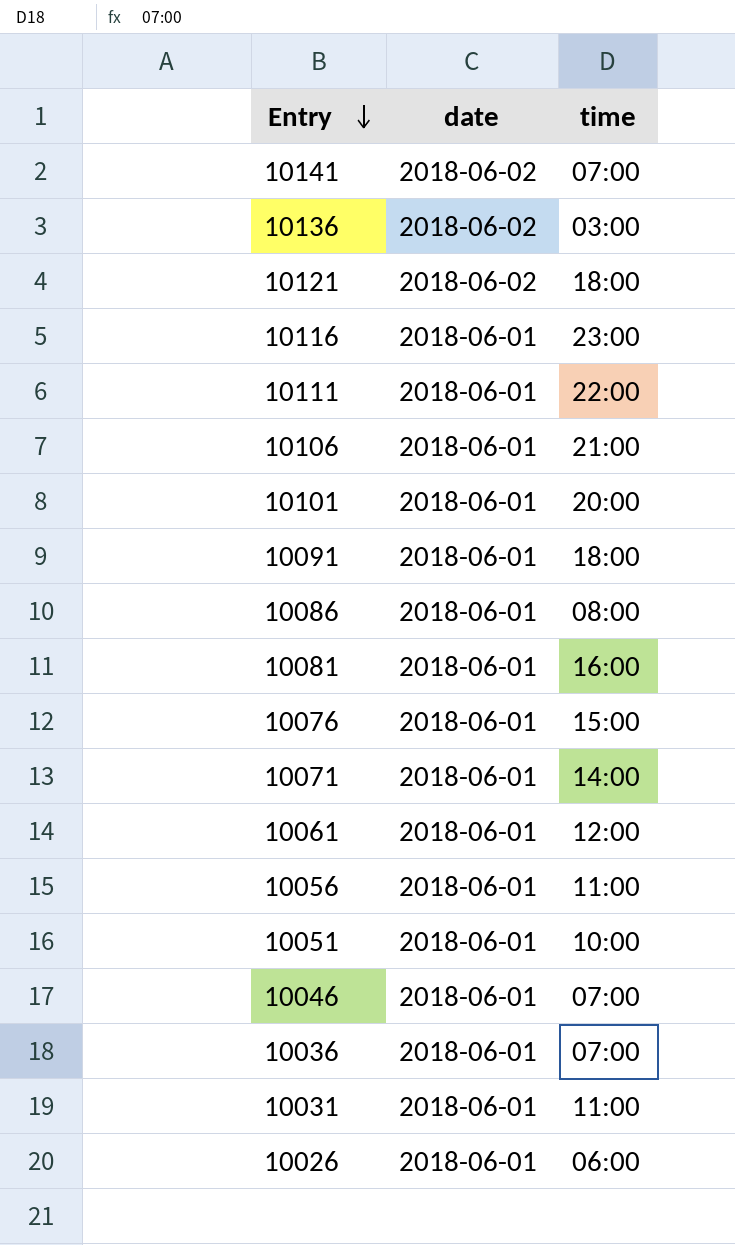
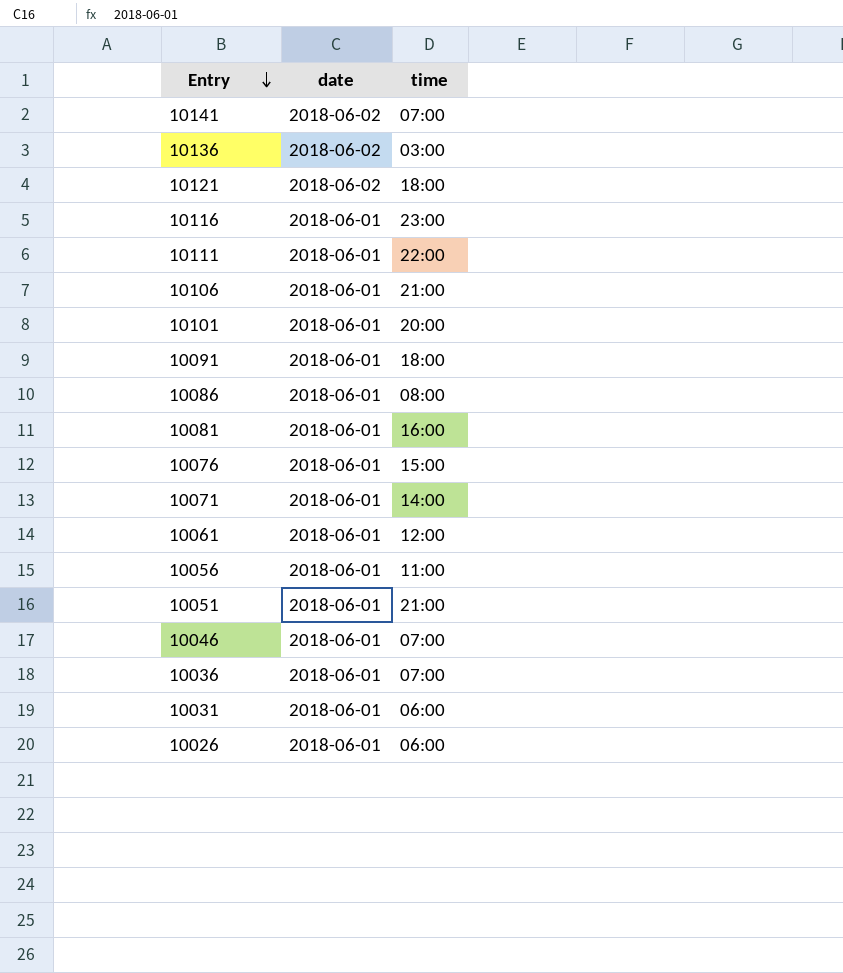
10051 | time: 10:00 -> 21:00
10031 | time: 11:00 -> 06:00

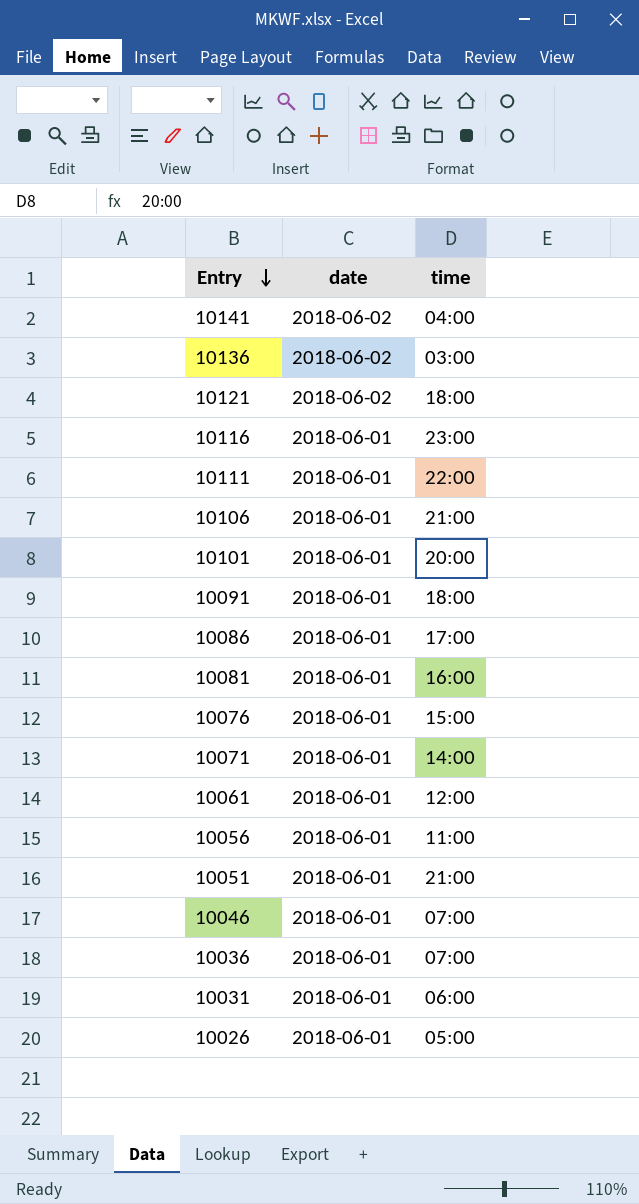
10141 | time: 07:00 -> 04:00
10086 | time: 08:00 -> 17:00
10026 | time: 06:00 -> 05:00

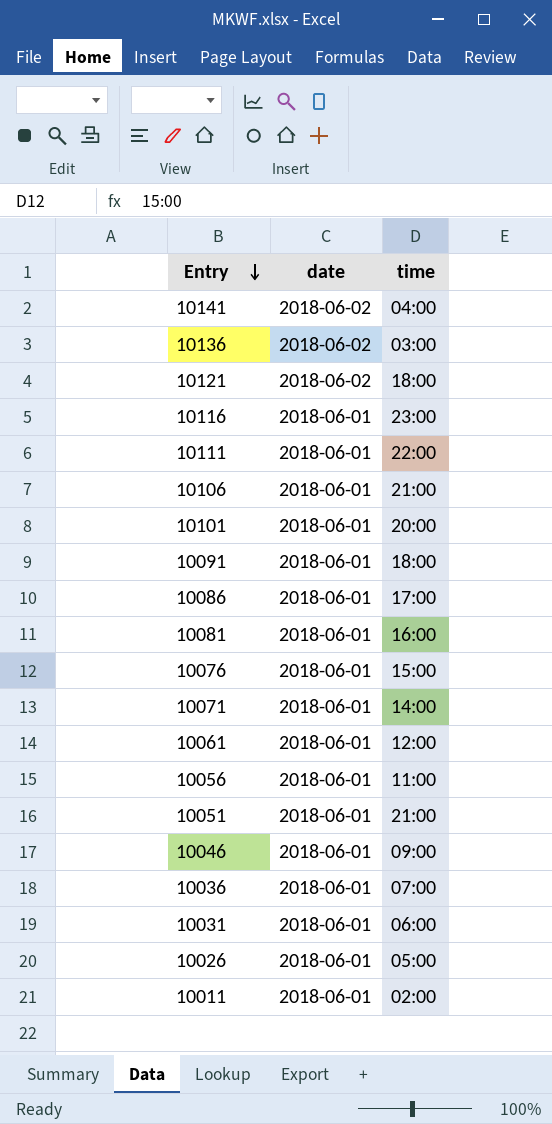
10046 | time: 07:00 -> 09:00
row 10011: none -> 2018-06-01 | 02:00

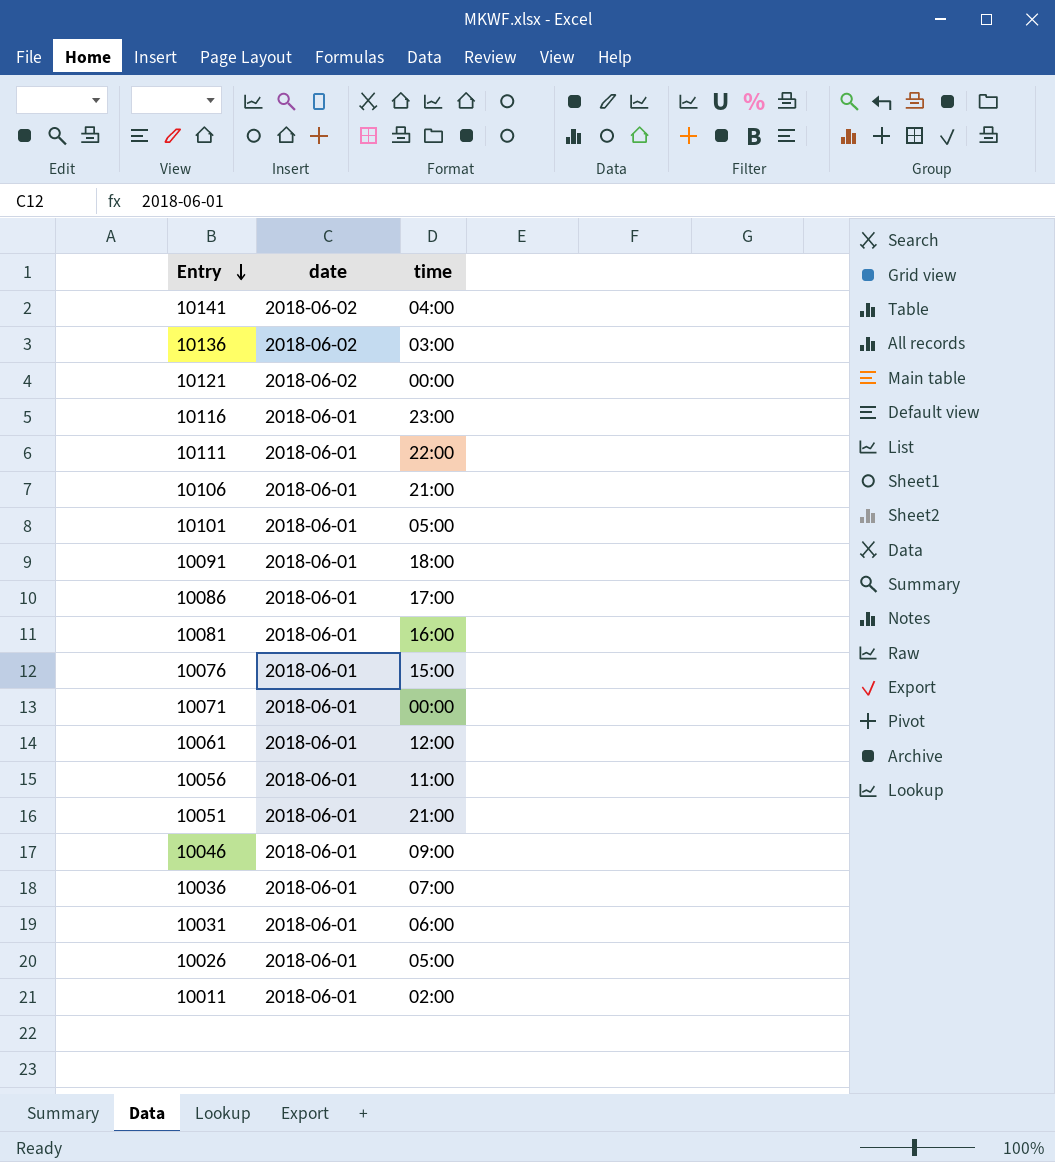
10121 | time: 18:00 -> 00:00
10101 | time: 20:00 -> 05:00
10071 | time: 14:00 -> 00:00

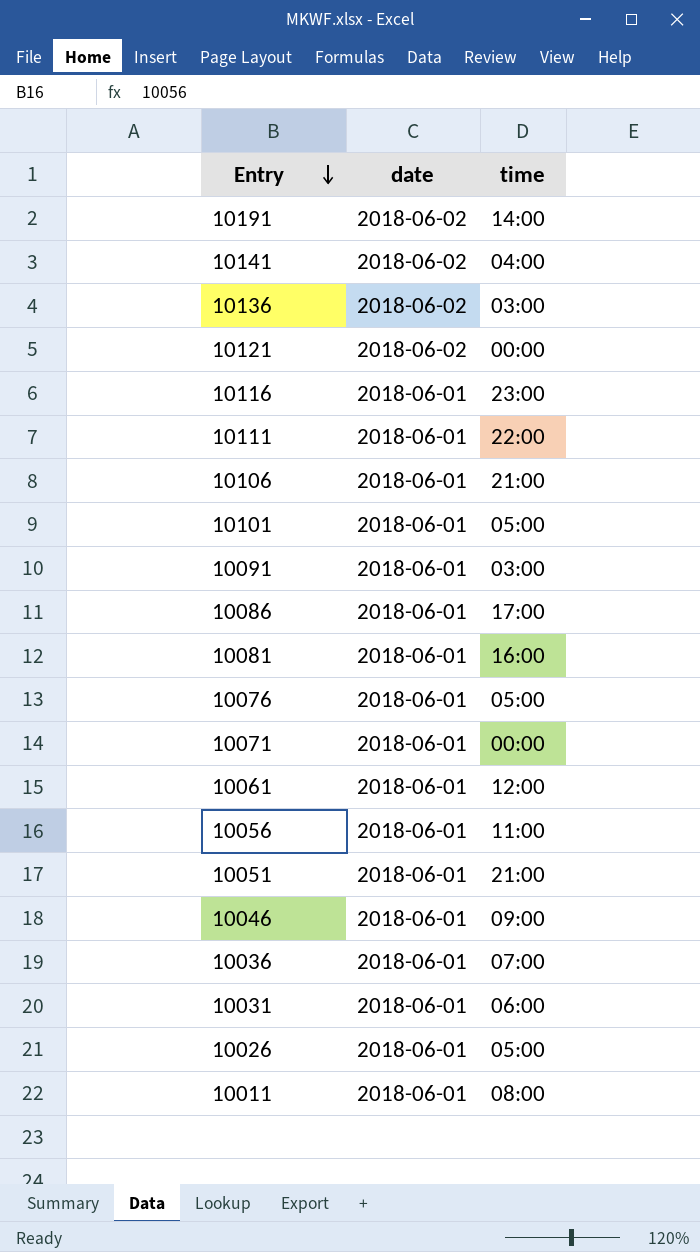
row 10191: none -> 2018-06-02 | 14:00
10091 | time: 18:00 -> 03:00
10076 | time: 15:00 -> 05:00
10011 | time: 02:00 -> 08:00

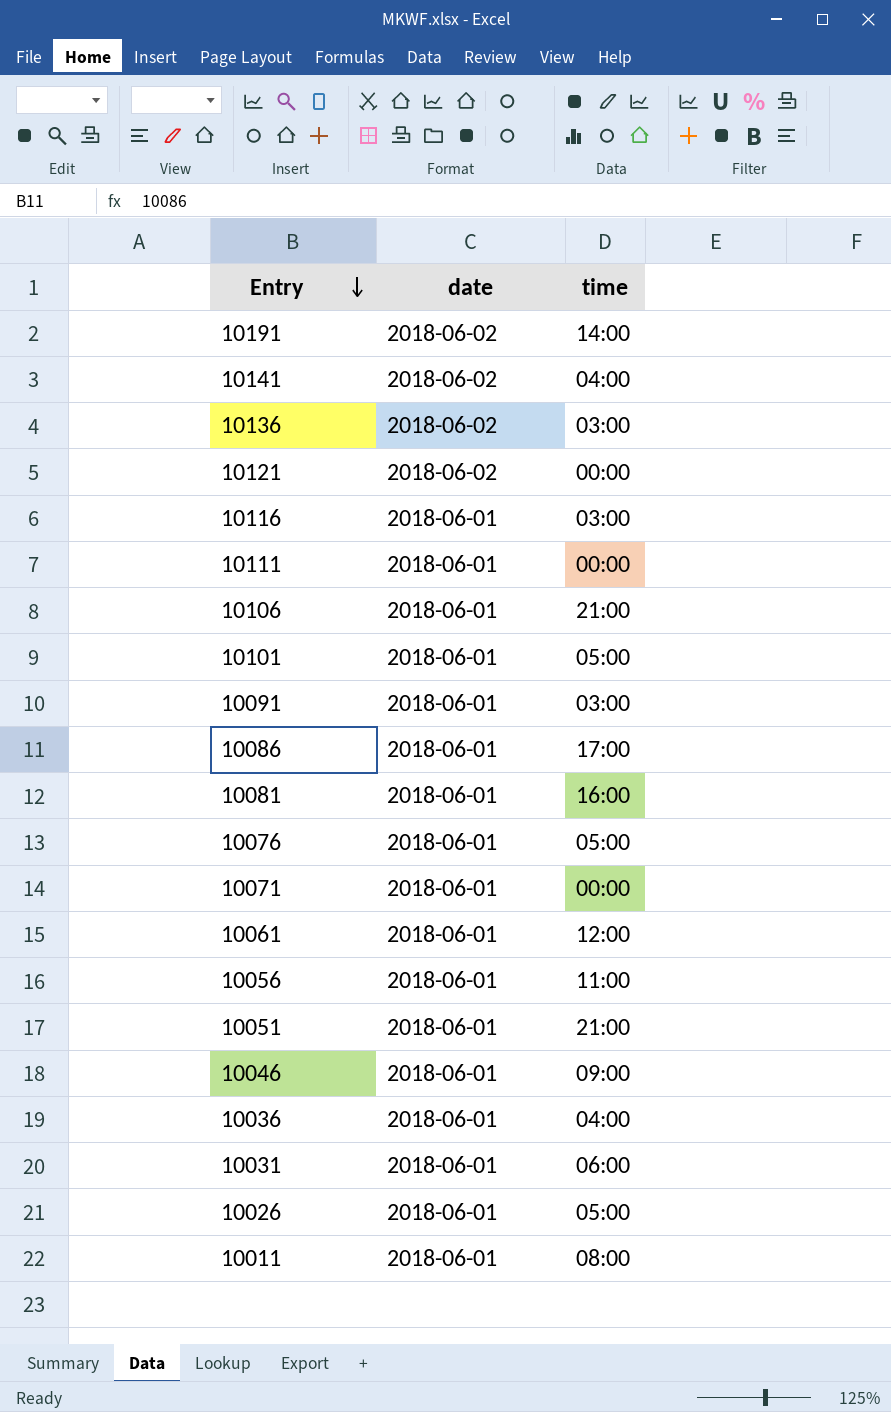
10116 | time: 23:00 -> 03:00
10111 | time: 22:00 -> 00:00
10036 | time: 07:00 -> 04:00

